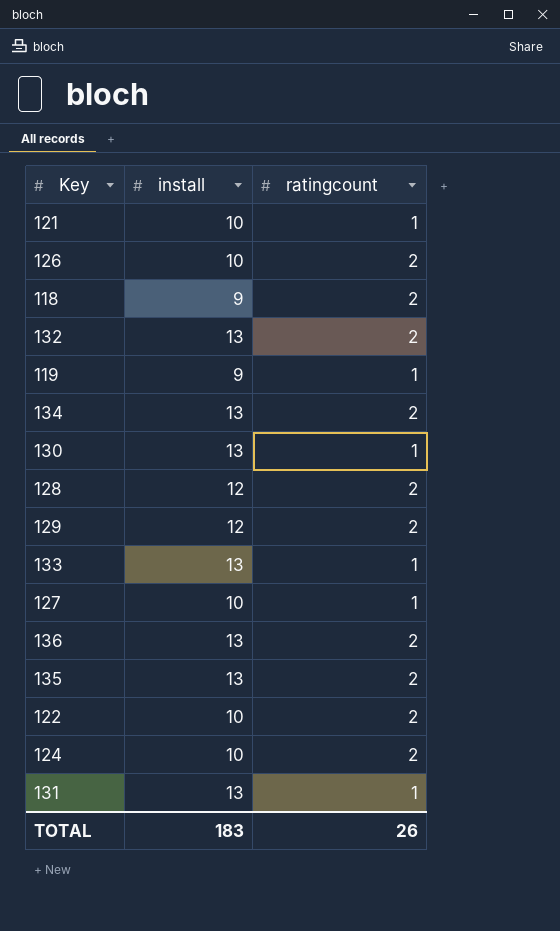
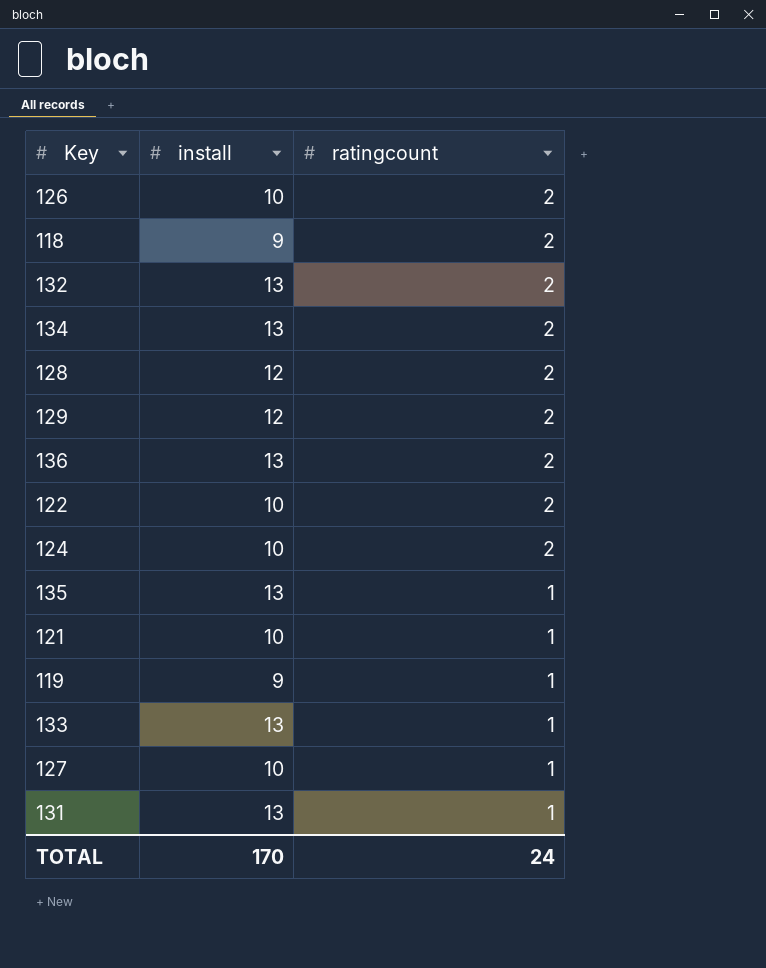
row order: none -> ratingcount descending
row 130: 13 | 1 -> none
135 | ratingcount: 2 -> 1
TOTAL | install: 183 -> 170
TOTAL | ratingcount: 26 -> 24

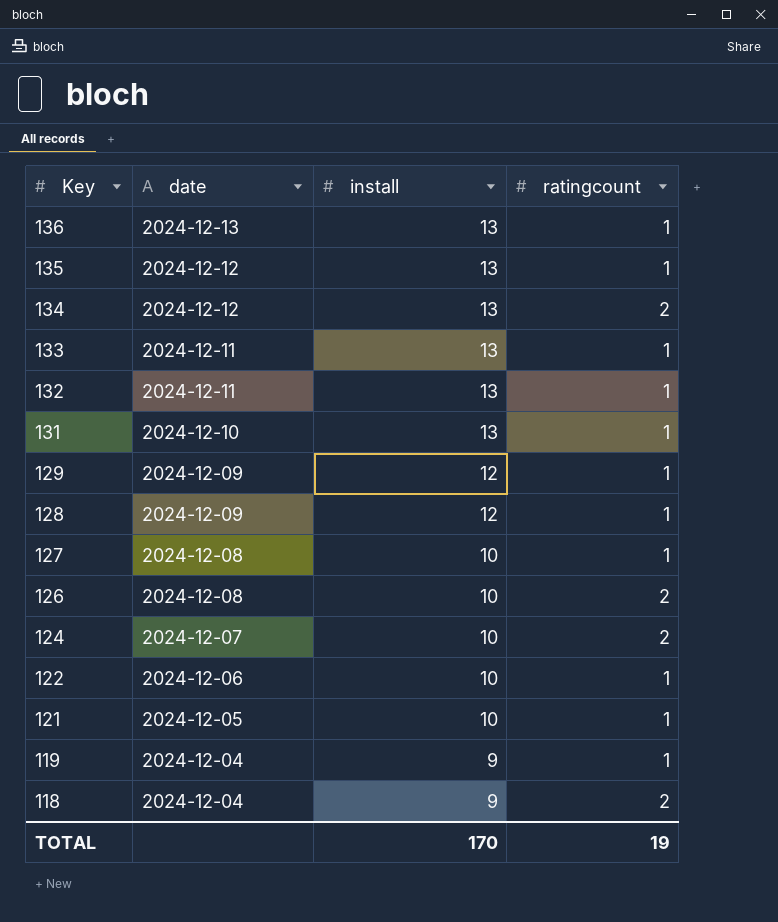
row order: ratingcount descending -> Key descending
column date | position: none -> 2
136 | ratingcount: 2 -> 1
132 | ratingcount: 2 -> 1
129 | ratingcount: 2 -> 1
128 | ratingcount: 2 -> 1
122 | ratingcount: 2 -> 1
TOTAL | ratingcount: 24 -> 19

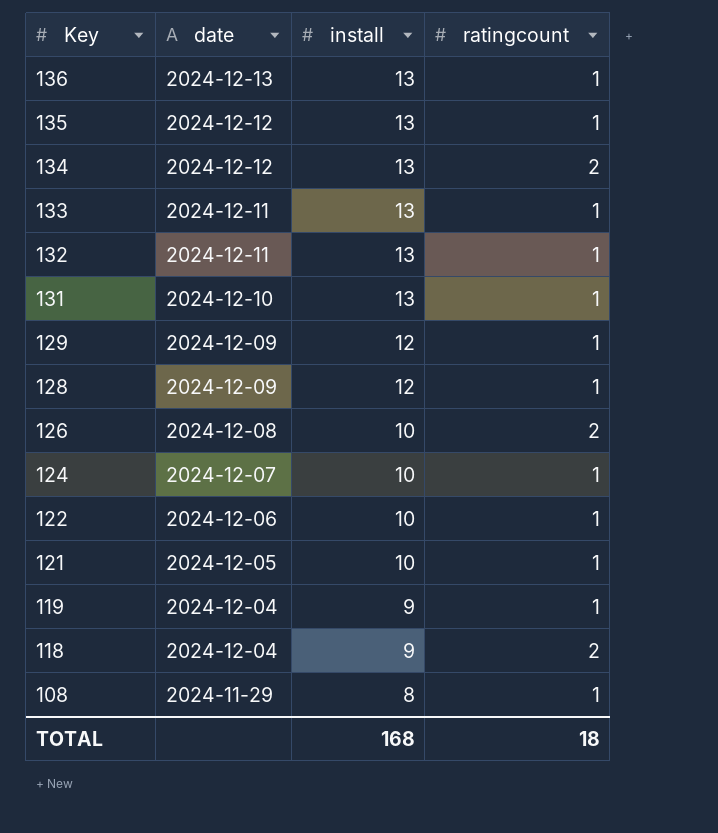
row 127: 2024-12-08 | 10 | 1 -> none
124 | ratingcount: 2 -> 1
row 108: none -> 2024-11-29 | 8 | 1
TOTAL | install: 170 -> 168
TOTAL | ratingcount: 19 -> 18

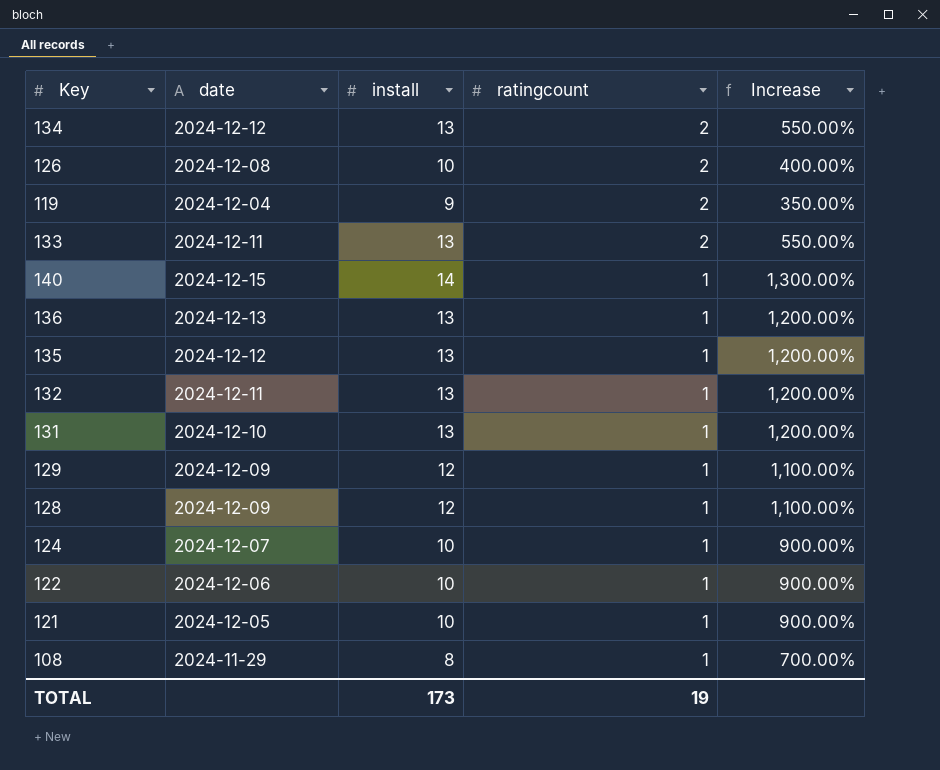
row order: Key descending -> ratingcount descending
column Increase | formula: none -> ([install] - [ratingcount]) / [ratingcount]
row 118: 2024-12-04 | 9 | 2 -> none
119 | ratingcount: 1 -> 2
133 | ratingcount: 1 -> 2
row 140: none -> 2024-12-15 | 14 | 1 | 1,300.00%
TOTAL | install: 168 -> 173
TOTAL | ratingcount: 18 -> 19

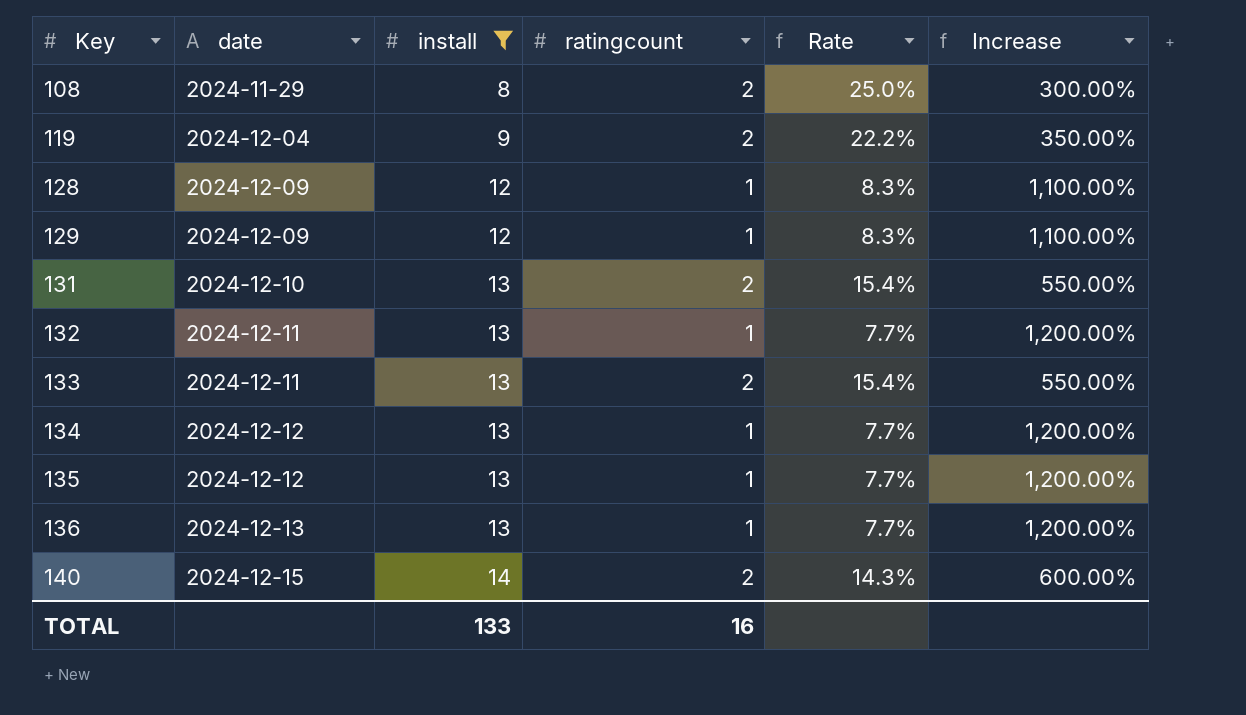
filter: none -> install != 10
row order: ratingcount descending -> Key ascending
column Rate | formula: none -> [ratingcount] / [install]
108 | ratingcount: 1 -> 2
108 | Increase: 700.00% -> 300.00%
131 | ratingcount: 1 -> 2
131 | Increase: 1,200.00% -> 550.00%
134 | ratingcount: 2 -> 1
134 | Increase: 550.00% -> 1,200.00%
140 | ratingcount: 1 -> 2
140 | Increase: 1,300.00% -> 600.00%
TOTAL | install: 173 -> 133
TOTAL | ratingcount: 19 -> 16

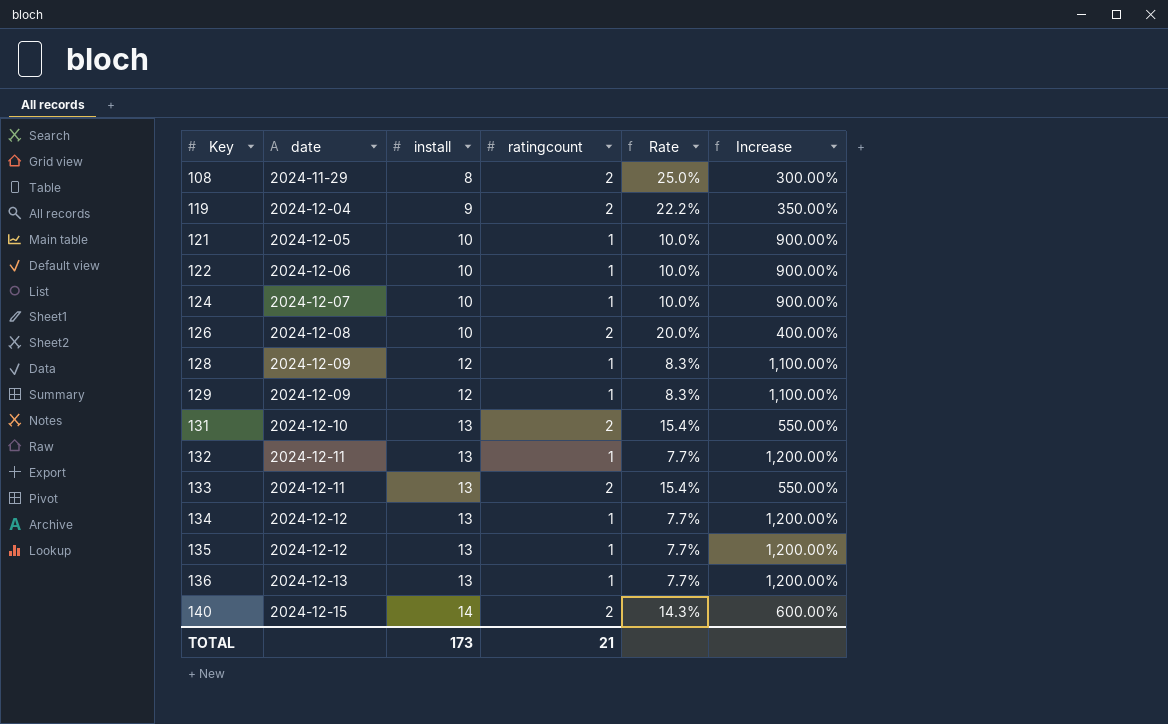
filter: install != 10 -> none
TOTAL | install: 133 -> 173
TOTAL | ratingcount: 16 -> 21

